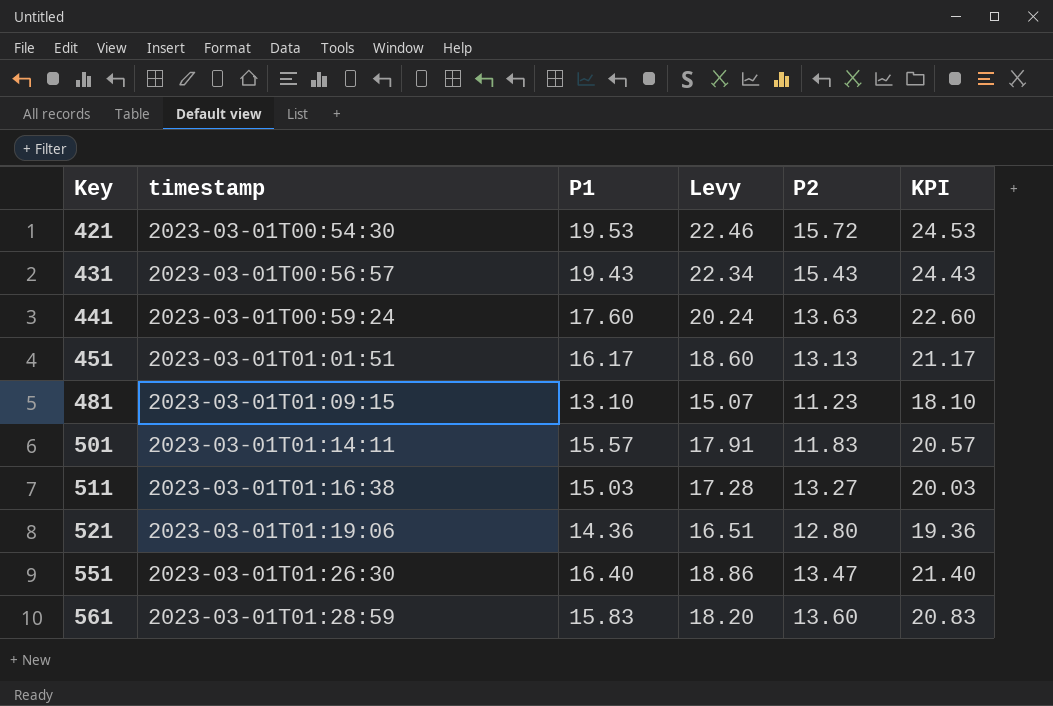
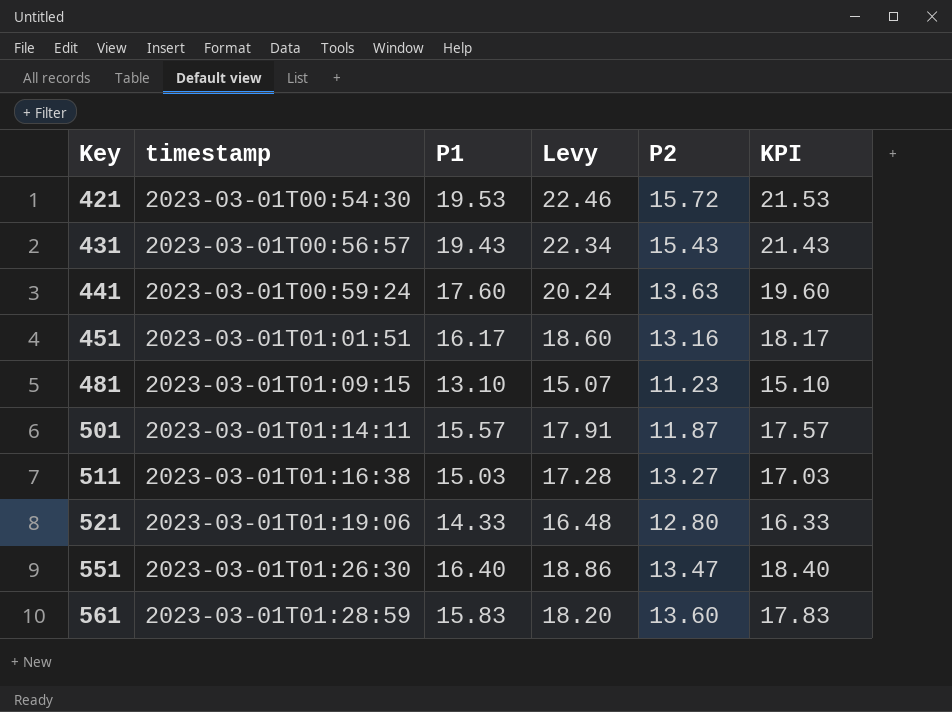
column KPI | formula: [P1] + 5 -> [P1] + 2
451 | P2: 13.13 -> 13.16
501 | P2: 11.83 -> 11.87
521 | P1: 14.36 -> 14.33
521 | Levy: 16.51 -> 16.48

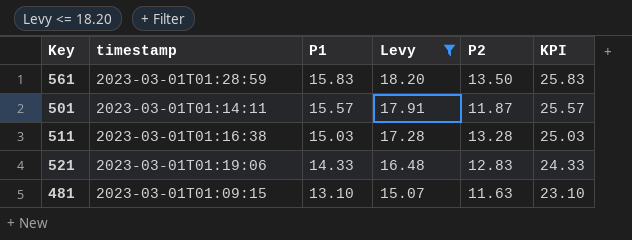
filter: none -> Levy <= 18.20
row order: Key ascending -> P1 descending
column KPI | formula: [P1] + 2 -> [P1] + 10
561 | P2: 13.60 -> 13.50
511 | P2: 13.27 -> 13.28
521 | P2: 12.80 -> 12.83
481 | P2: 11.23 -> 11.63

